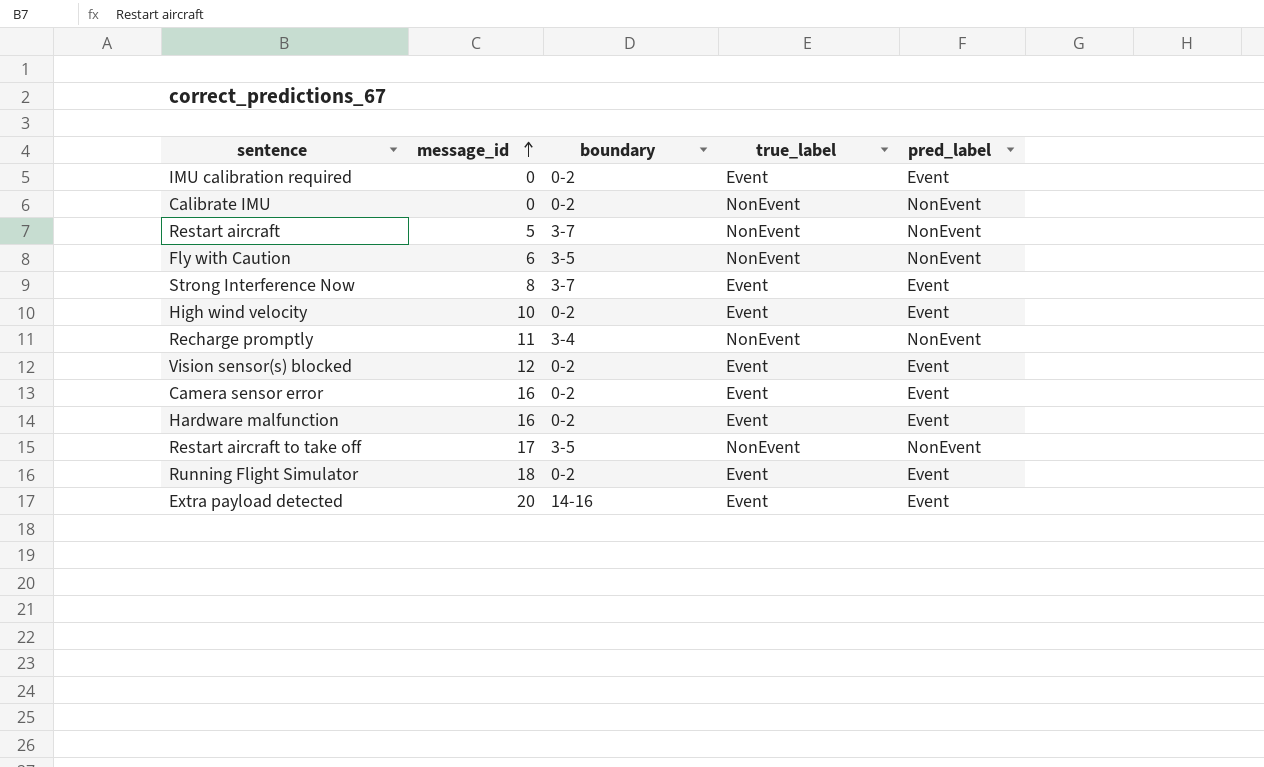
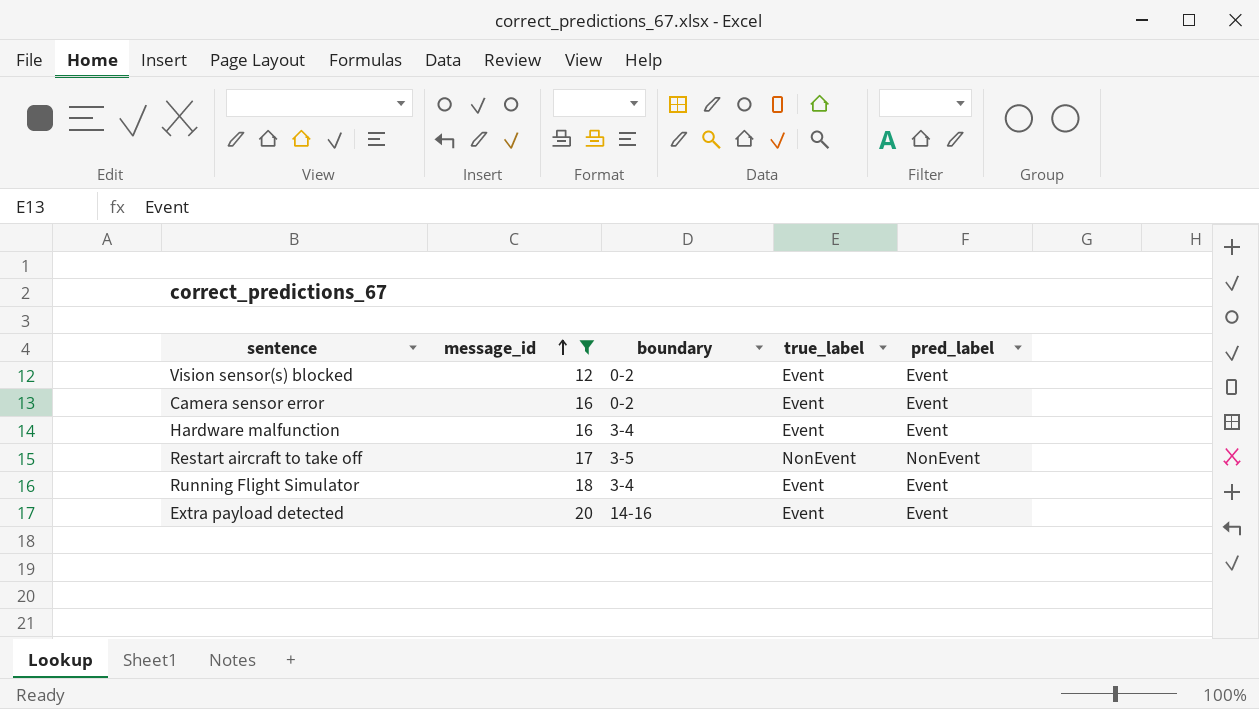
filter: none -> message_id >= 12
Hardware malfunction | boundary: 0-2 -> 3-4
Running Flight Simulator | boundary: 0-2 -> 3-4

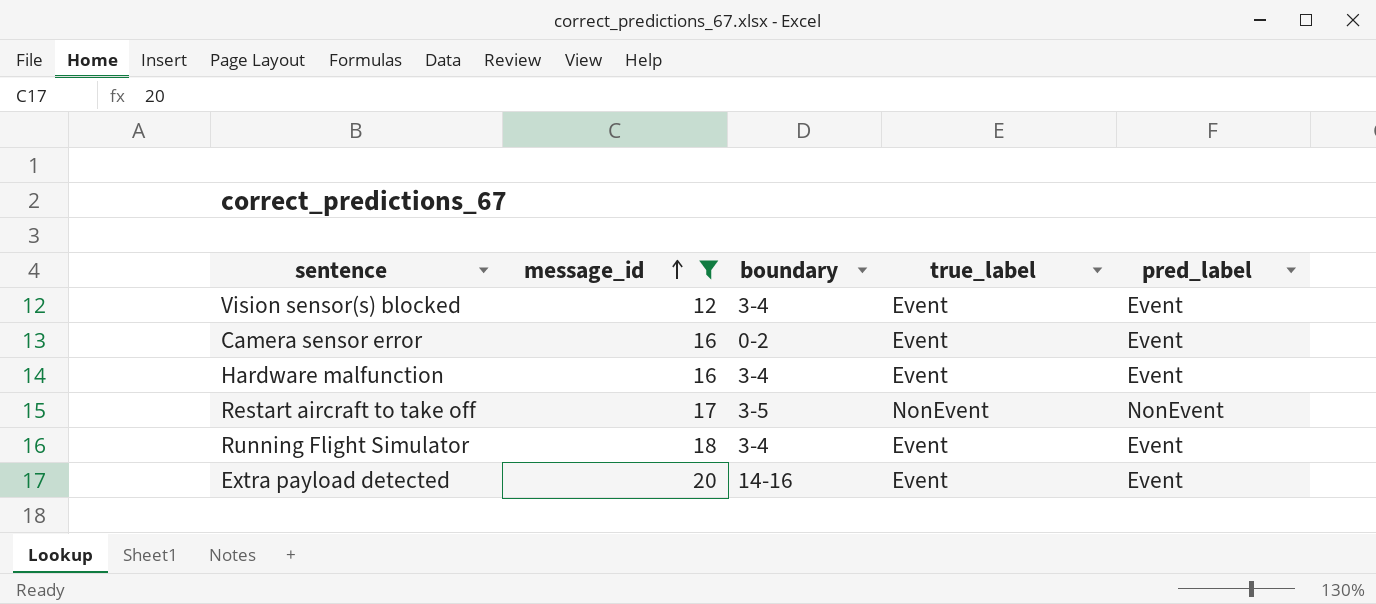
Vision sensor(s) blocked | boundary: 0-2 -> 3-4

